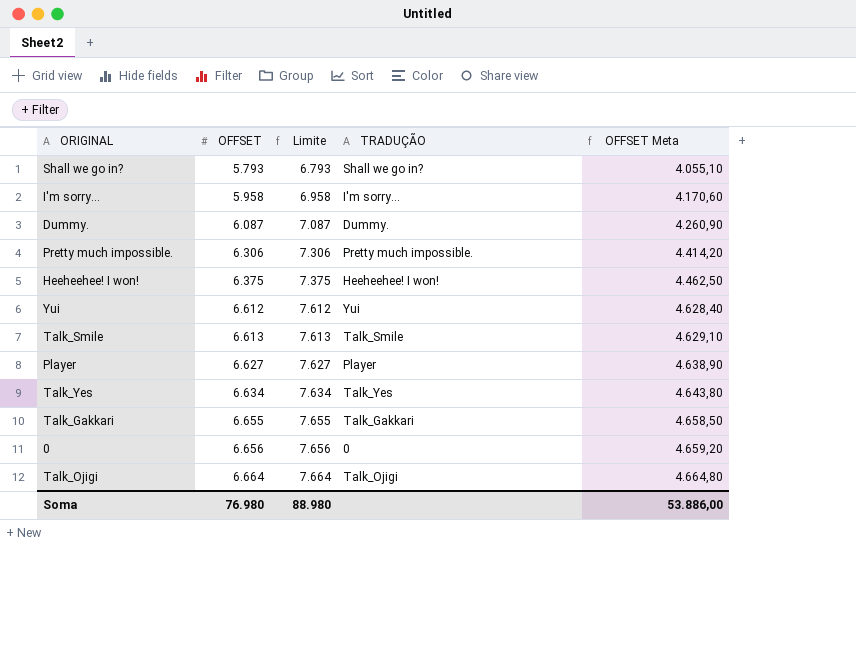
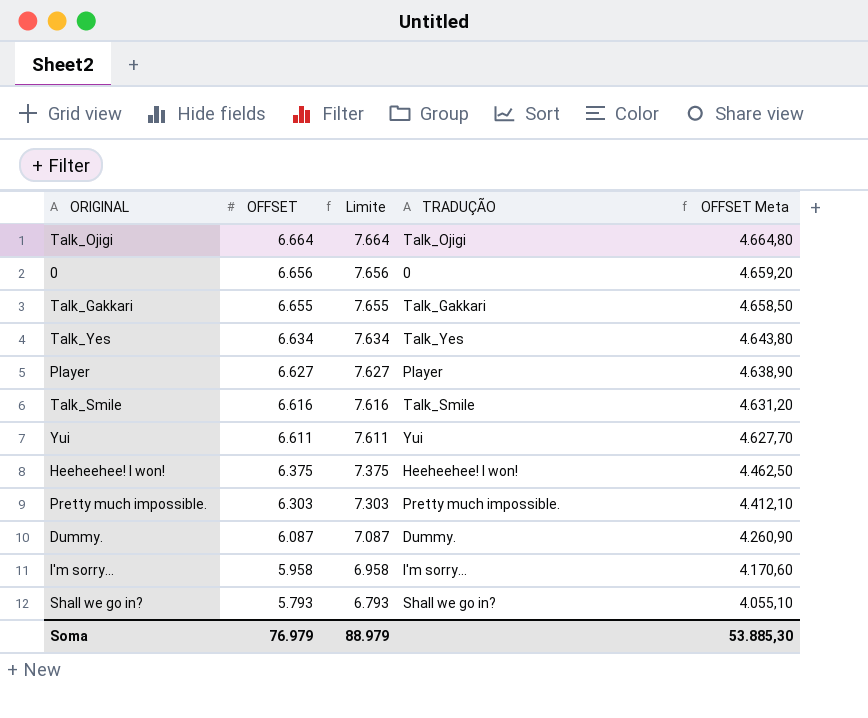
row order: OFFSET ascending -> OFFSET descending
Talk_Smile | OFFSET: 6.613 -> 6.616
Talk_Smile | Limite: 7.613 -> 7.616
Talk_Smile | OFFSET Meta: 4.629,10 -> 4.631,20
Yui | OFFSET: 6.612 -> 6.611
Yui | Limite: 7.612 -> 7.611
Yui | OFFSET Meta: 4.628,40 -> 4.627,70
Pretty much impossible. | OFFSET: 6.306 -> 6.303
Pretty much impossible. | Limite: 7.306 -> 7.303
Pretty much impossible. | OFFSET Meta: 4.414,20 -> 4.412,10
Soma | OFFSET: 76.980 -> 76.979
Soma | Limite: 88.980 -> 88.979
Soma | OFFSET Meta: 53.886,00 -> 53.885,30

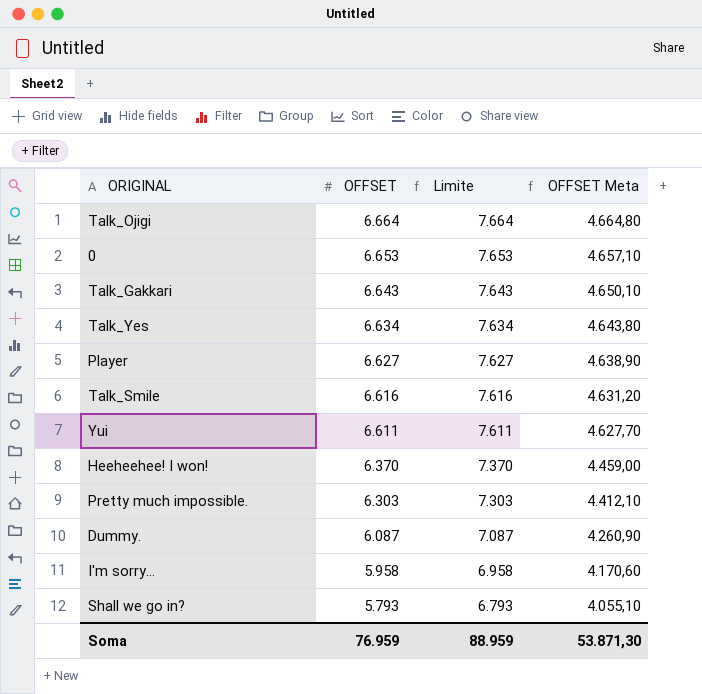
column TRADUÇÃO | position: 4 -> none
0 | OFFSET: 6.656 -> 6.653
0 | Limite: 7.656 -> 7.653
0 | OFFSET Meta: 4.659,20 -> 4.657,10
Talk_Gakkari | OFFSET: 6.655 -> 6.643
Talk_Gakkari | Limite: 7.655 -> 7.643
Talk_Gakkari | OFFSET Meta: 4.658,50 -> 4.650,10
Heeheehee! I won! | OFFSET: 6.375 -> 6.370
Heeheehee! I won! | Limite: 7.375 -> 7.370
Heeheehee! I won! | OFFSET Meta: 4.462,50 -> 4.459,00
Soma | OFFSET: 76.979 -> 76.959
Soma | Limite: 88.979 -> 88.959
Soma | OFFSET Meta: 53.885,30 -> 53.871,30

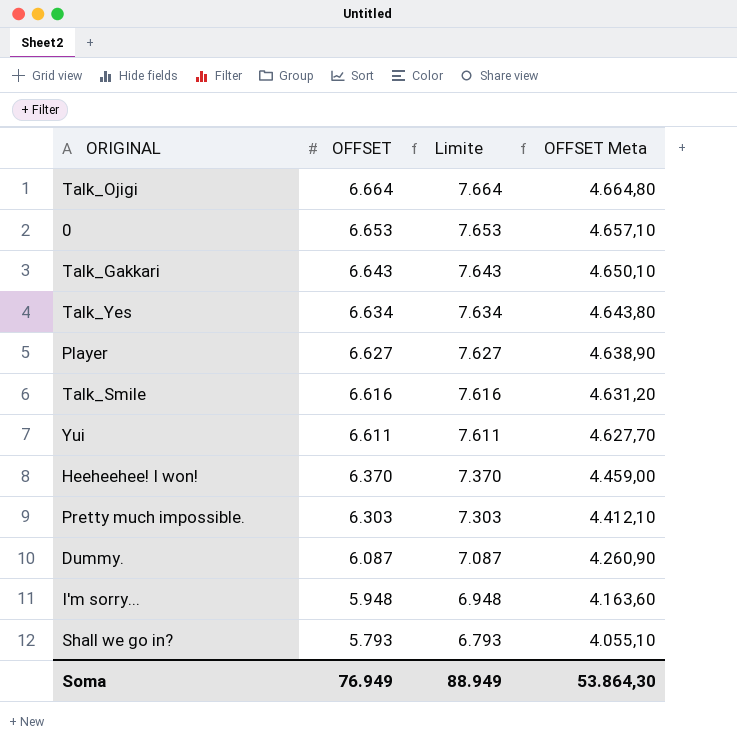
I'm sorry... | OFFSET: 5.958 -> 5.948
I'm sorry... | Limite: 6.958 -> 6.948
I'm sorry... | OFFSET Meta: 4.170,60 -> 4.163,60
Soma | OFFSET: 76.959 -> 76.949
Soma | Limite: 88.959 -> 88.949
Soma | OFFSET Meta: 53.871,30 -> 53.864,30

